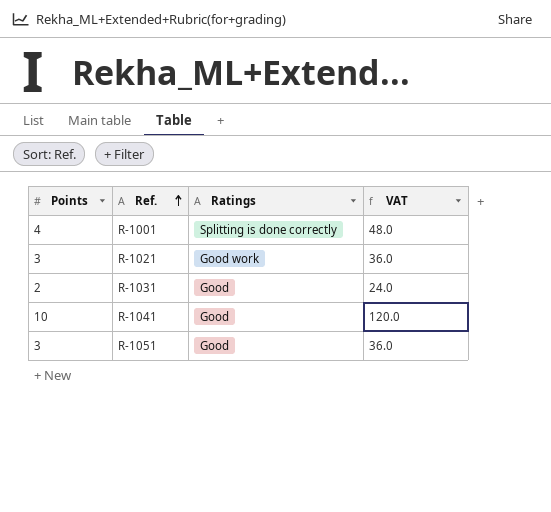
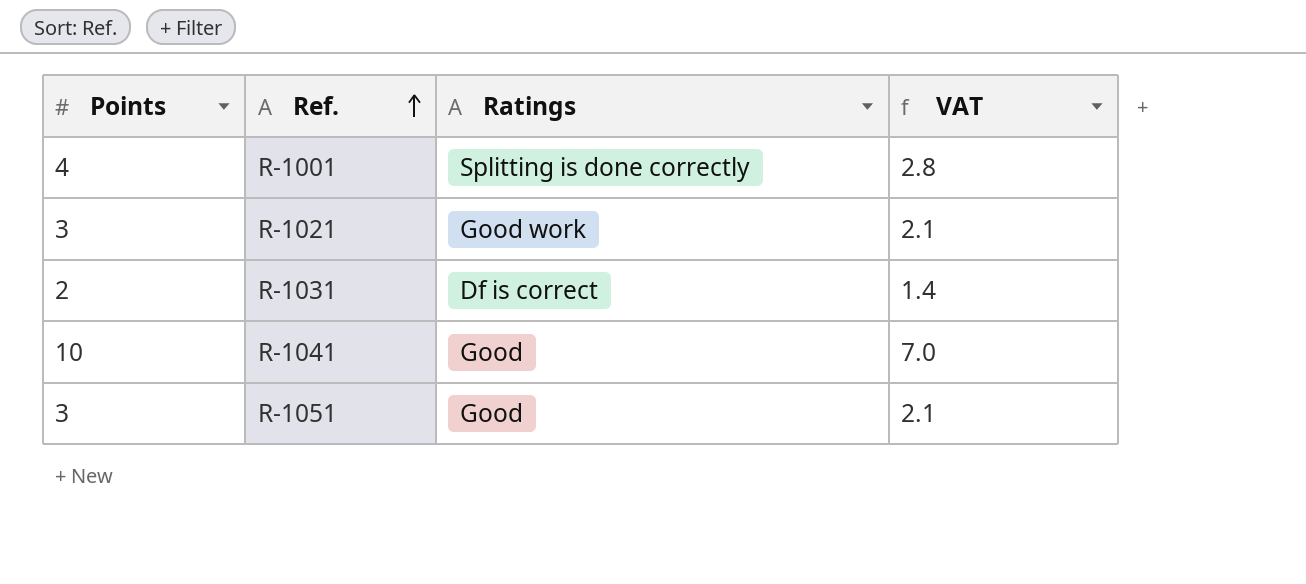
column VAT | formula: [Points] * 12 -> [Points] * 0.7
R-1031 | Ratings: Good -> Df is correct

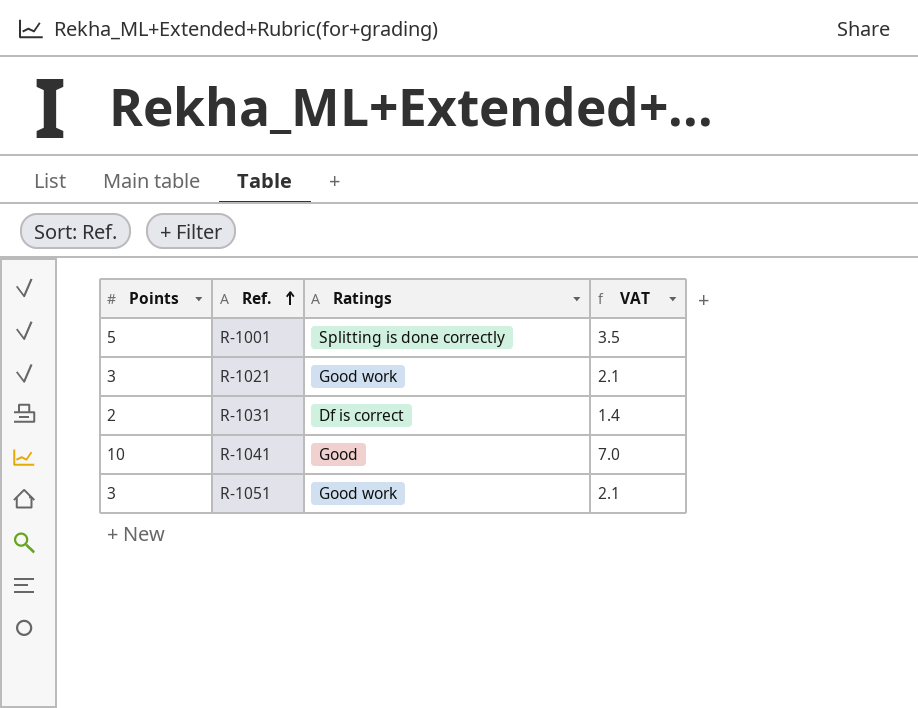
R-1001 | Points: 4 -> 5
R-1001 | VAT: 2.8 -> 3.5
R-1051 | Ratings: Good -> Good work

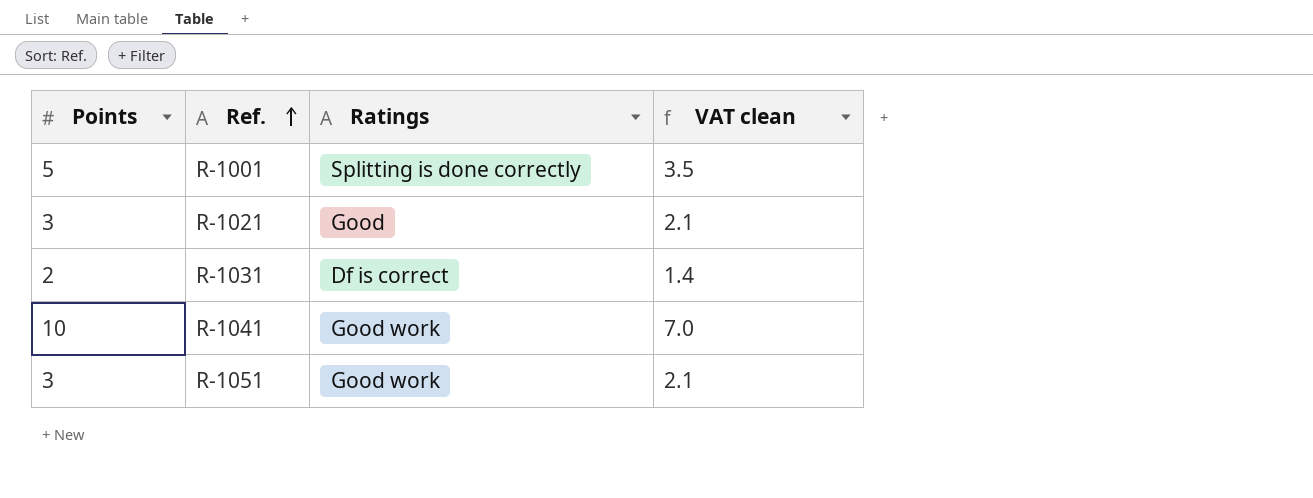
column name: VAT -> VAT clean
R-1021 | Ratings: Good work -> Good
R-1041 | Ratings: Good -> Good work

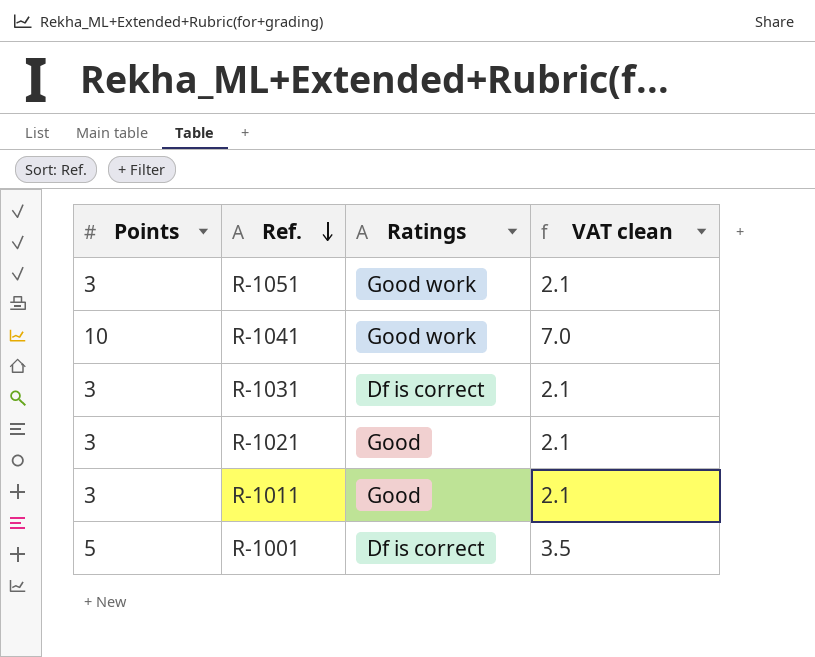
row order: Ref. ascending -> Ref. descending
R-1031 | Points: 2 -> 3
R-1031 | VAT clean: 1.4 -> 2.1
row R-1011: none -> 3 | Good | 2.1
R-1001 | Ratings: Splitting is done correctly -> Df is correct

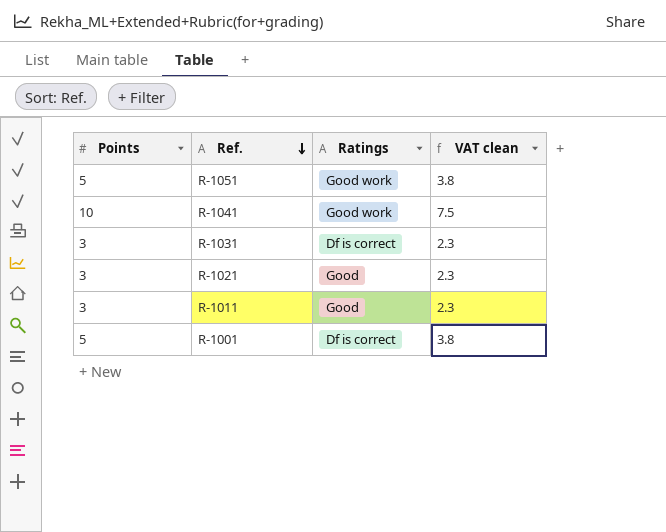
column VAT clean | formula: [Points] * 0.7 -> [Points] * 0.75
R-1051 | Points: 3 -> 5

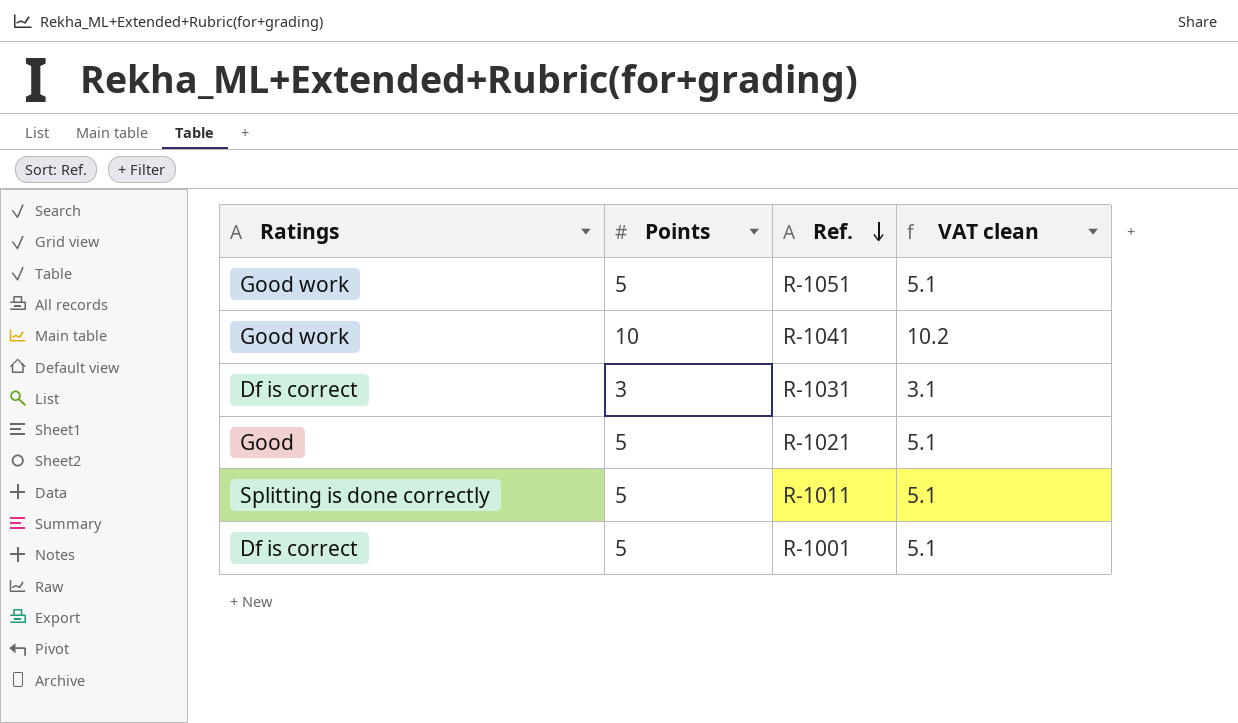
column Ratings | position: 3 -> 1
column VAT clean | formula: [Points] * 0.75 -> [Points] * 1.02
R-1021 | Points: 3 -> 5
R-1011 | Ratings: Good -> Splitting is done correctly
R-1011 | Points: 3 -> 5

